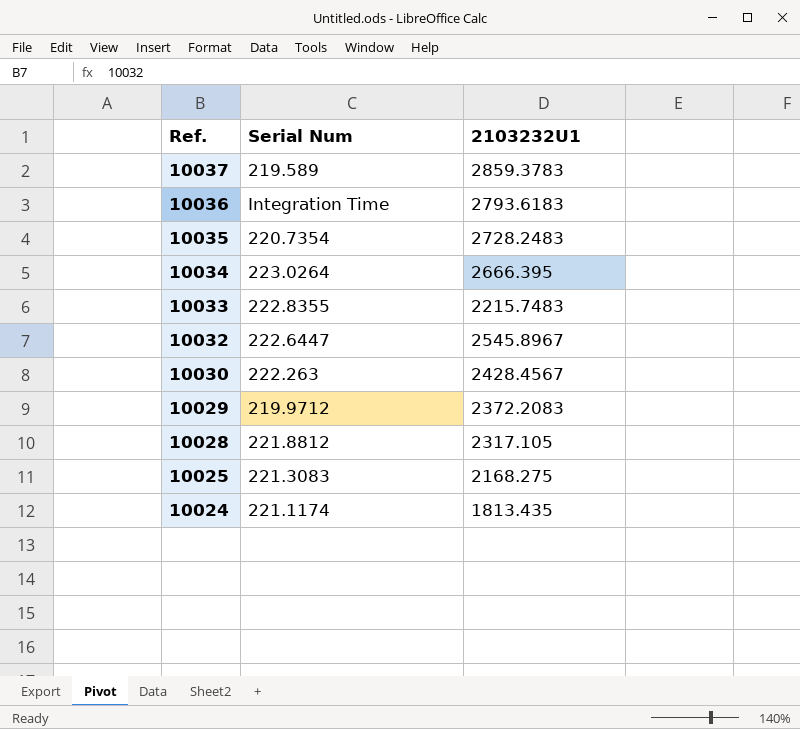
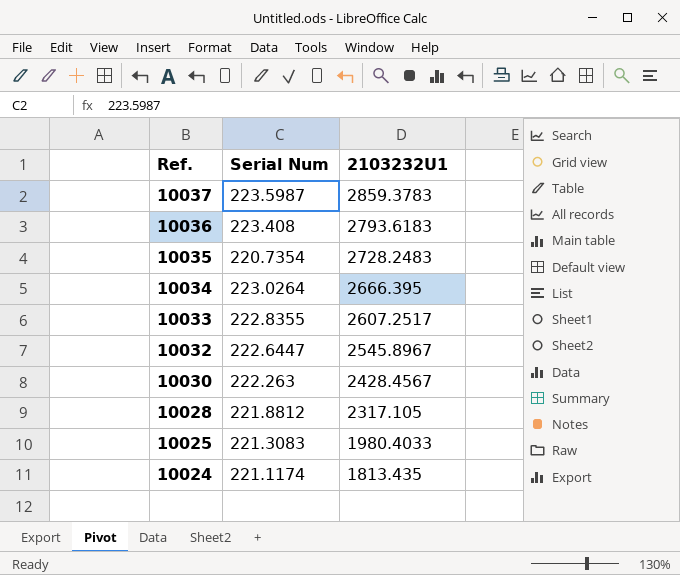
row 10029: 219.9712 | 2372.2083 -> none
10037 | Serial Num: 219.589 -> 223.5987
10036 | Serial Num: Integration Time -> 223.408
10033 | 2103232U1: 2215.7483 -> 2607.2517
10025 | 2103232U1: 2168.275 -> 1980.4033

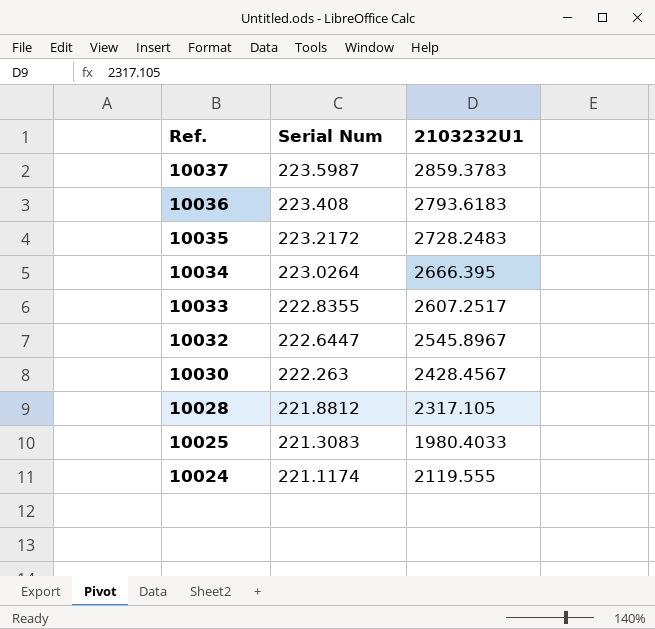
10035 | Serial Num: 220.7354 -> 223.2172
10024 | 2103232U1: 1813.435 -> 2119.555

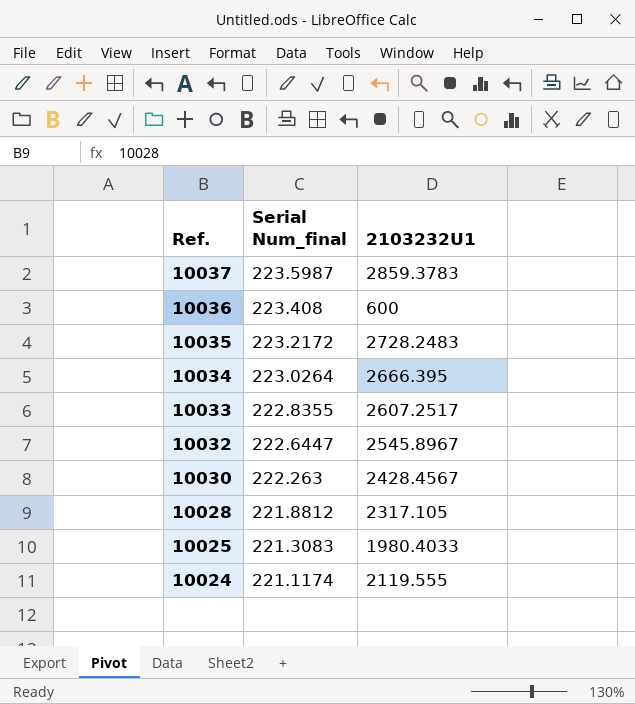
column name: Serial Num -> Serial Num_final
10036 | 2103232U1: 2793.6183 -> 600

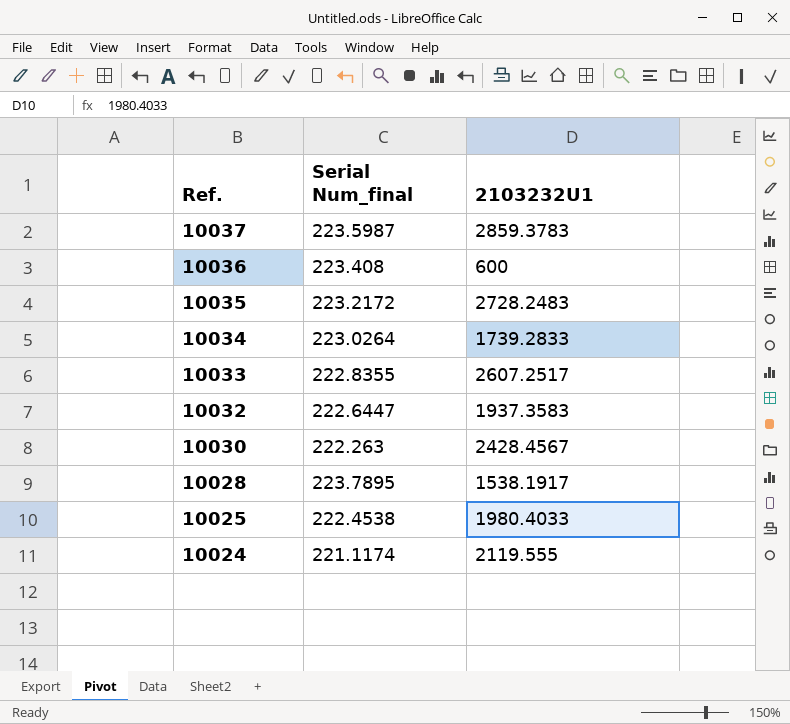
10034 | 2103232U1: 2666.395 -> 1739.2833
10032 | 2103232U1: 2545.8967 -> 1937.3583
10028 | Serial Num_final: 221.8812 -> 223.7895
10028 | 2103232U1: 2317.105 -> 1538.1917
10025 | Serial Num_final: 221.3083 -> 222.4538

